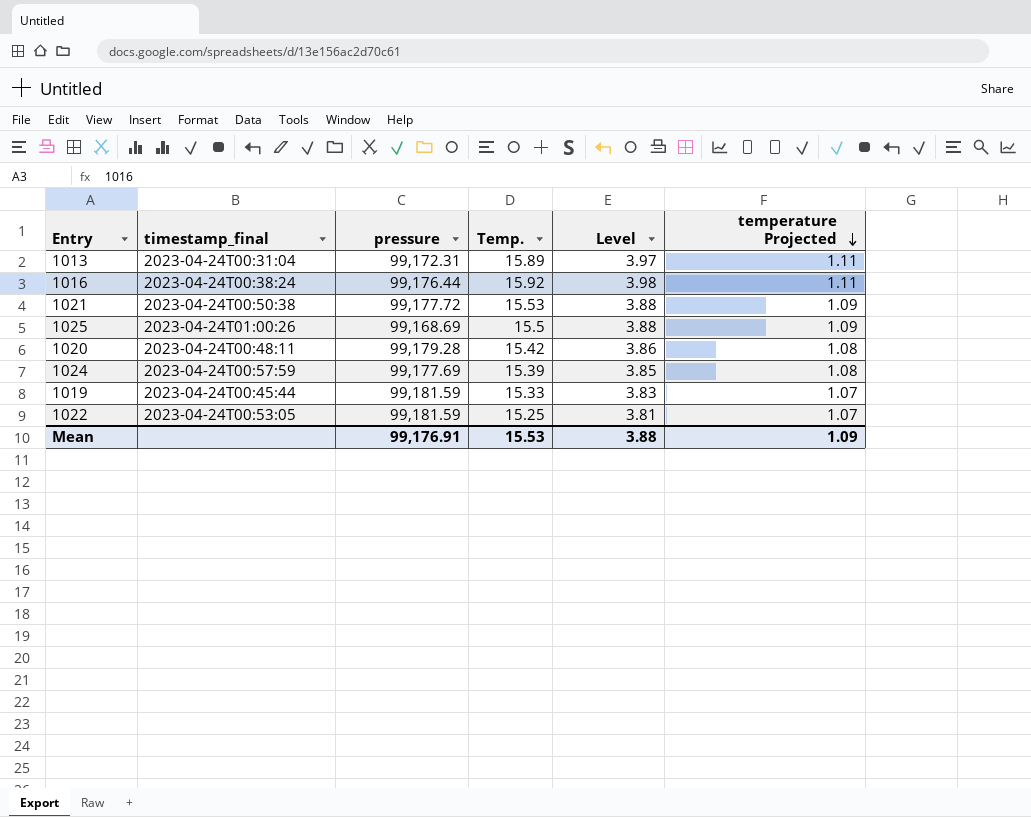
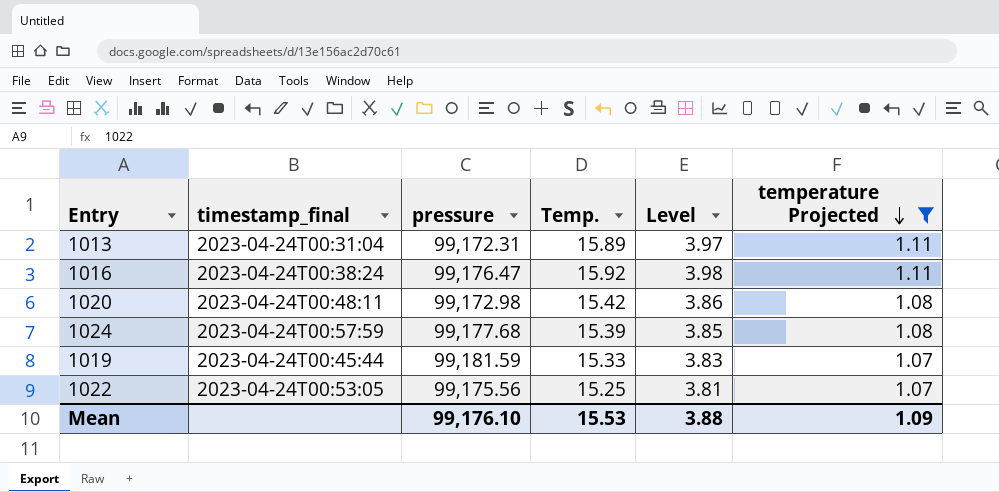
filter: none -> temperature Projected != 1.09
1016 | pressure: 99,176.44 -> 99,176.47
1020 | pressure: 99,179.28 -> 99,172.98
1024 | pressure: 99,177.69 -> 99,177.68
1022 | pressure: 99,181.59 -> 99,175.56
Mean | pressure: 99,176.91 -> 99,176.10

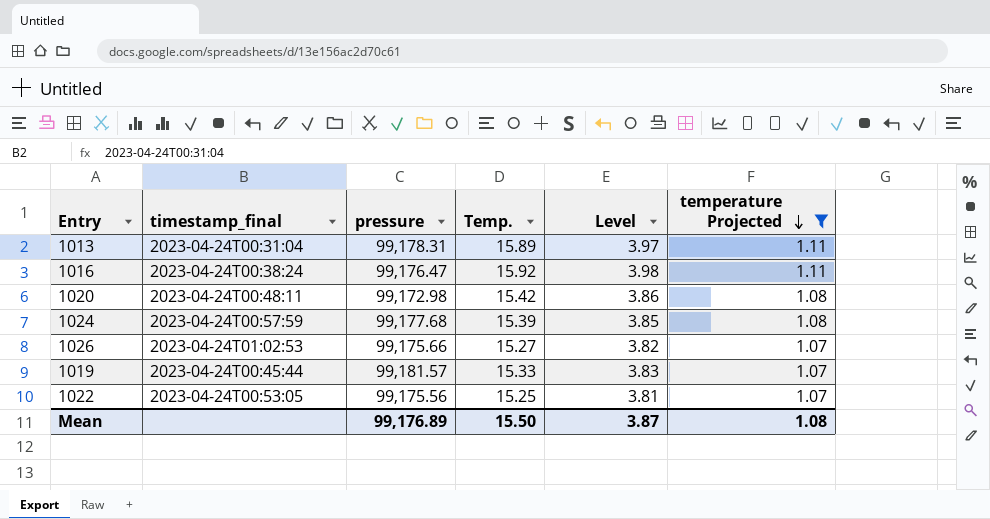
1013 | pressure: 99,172.31 -> 99,178.31
row 1026: none -> 2023-04-24T01:02:53 | 99,175.66 | 15.27 | 3.82 | 1.07
1019 | pressure: 99,181.59 -> 99,181.57
Mean | pressure: 99,176.10 -> 99,176.89
Mean | Temp.: 15.53 -> 15.50
Mean | Level: 3.88 -> 3.87
Mean | temperature Projected: 1.09 -> 1.08

